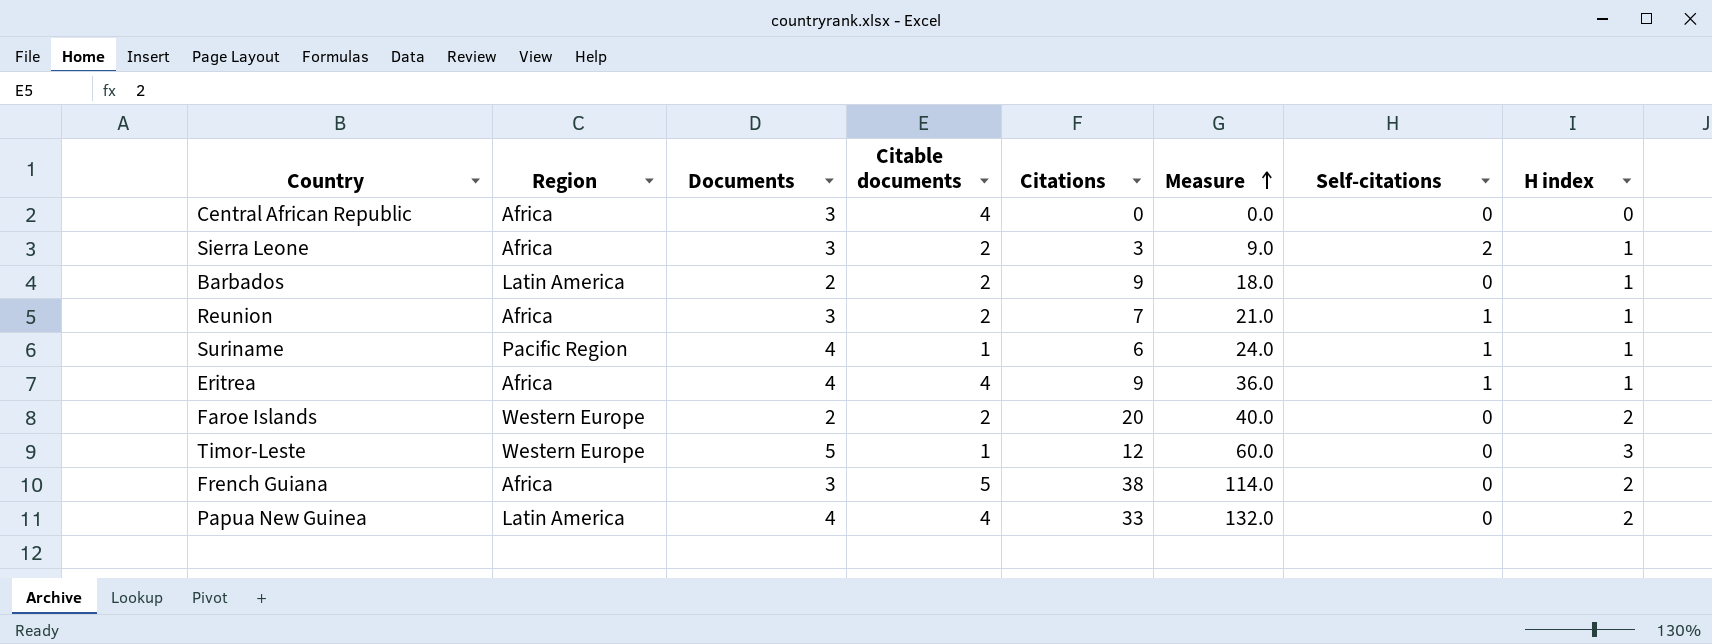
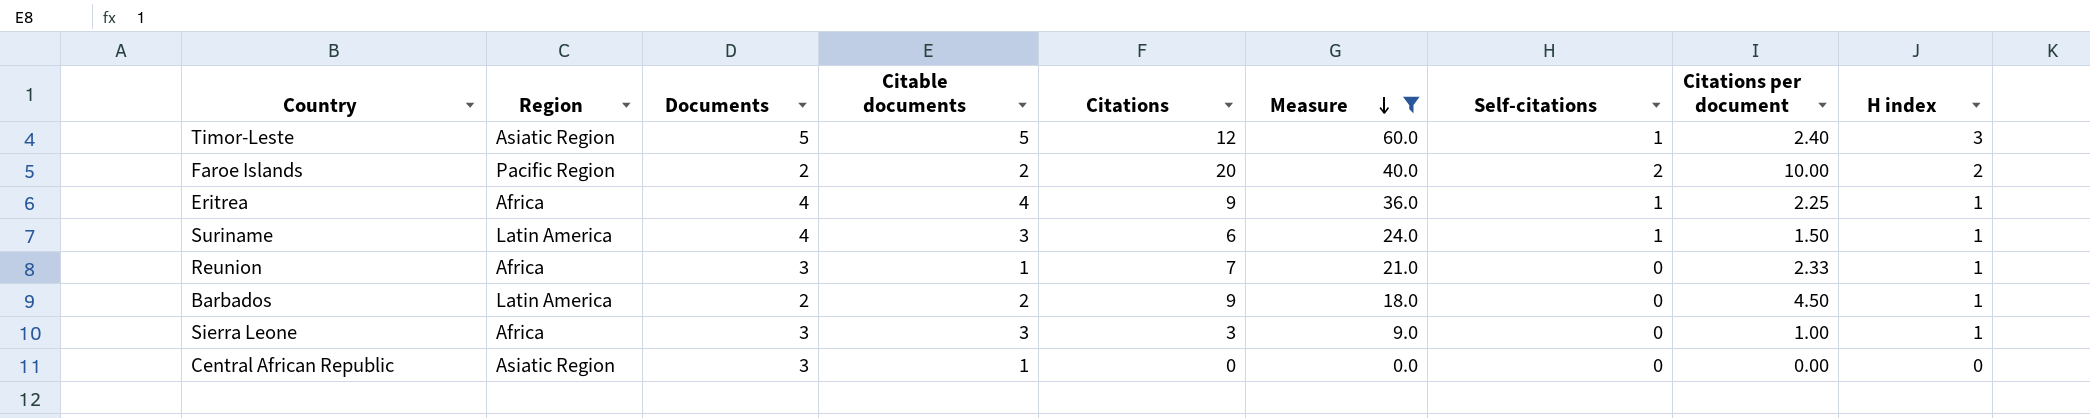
filter: none -> Measure <= 60.0
row order: Measure ascending -> Measure descending
column Citations per document | formula: none -> [Citations] / [Documents]
Timor-Leste | Region: Western Europe -> Asiatic Region
Timor-Leste | Citable documents: 1 -> 5
Timor-Leste | Self-citations: 0 -> 1
Faroe Islands | Region: Western Europe -> Pacific Region
Faroe Islands | Self-citations: 0 -> 2
Suriname | Region: Pacific Region -> Latin America
Suriname | Citable documents: 1 -> 3
Reunion | Citable documents: 2 -> 1
Reunion | Self-citations: 1 -> 0
Sierra Leone | Citable documents: 2 -> 3
Sierra Leone | Self-citations: 2 -> 0
Central African Republic | Region: Africa -> Asiatic Region
Central African Republic | Citable documents: 4 -> 1

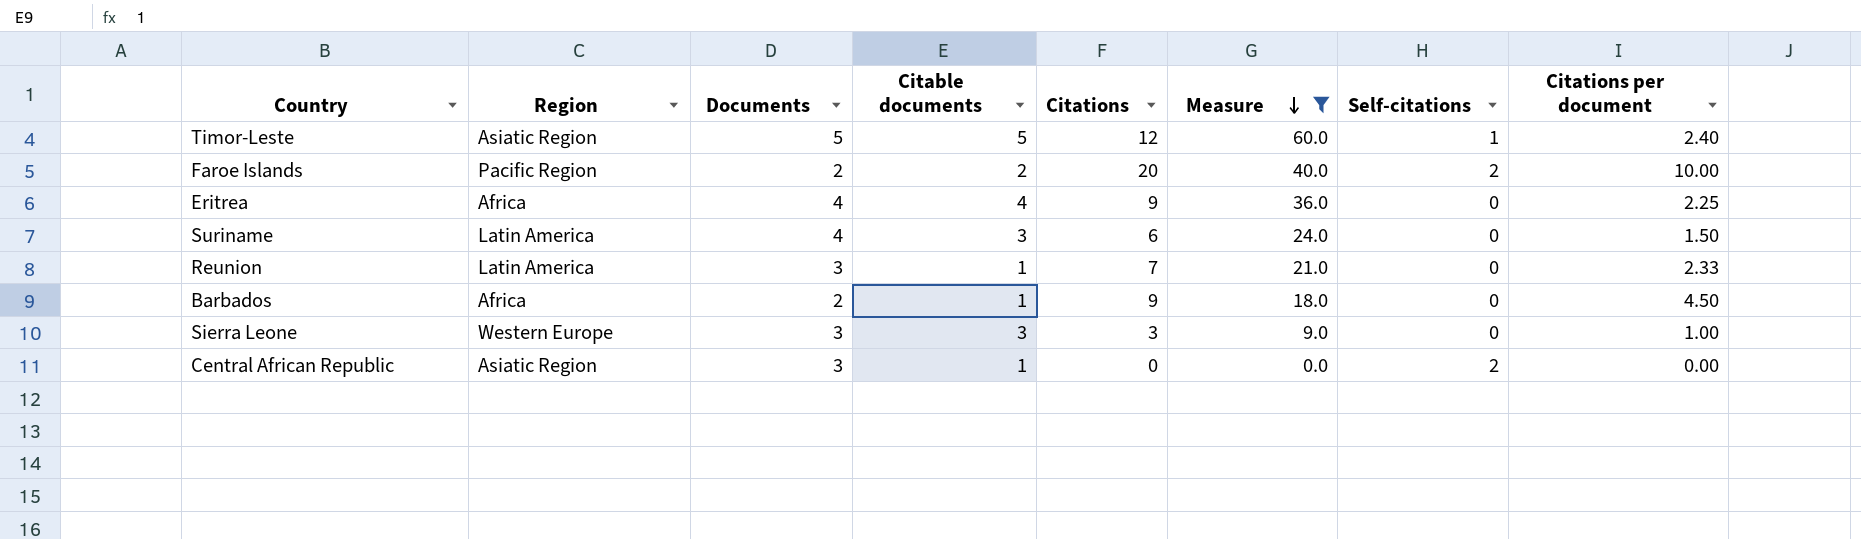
column H index | position: 9 -> none
Eritrea | Self-citations: 1 -> 0
Suriname | Self-citations: 1 -> 0
Reunion | Region: Africa -> Latin America
Barbados | Region: Latin America -> Africa
Barbados | Citable documents: 2 -> 1
Sierra Leone | Region: Africa -> Western Europe
Central African Republic | Self-citations: 0 -> 2

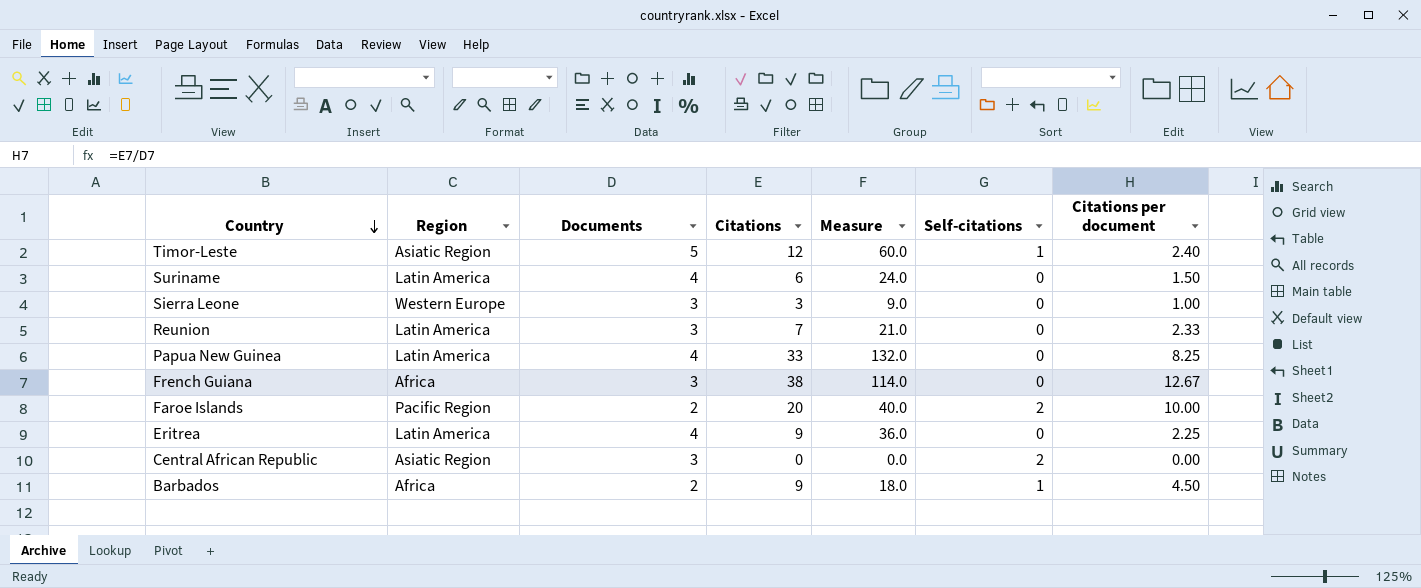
filter: Measure <= 60.0 -> none
row order: Measure descending -> Country descending
column Citable documents | position: 4 -> none
Eritrea | Region: Africa -> Latin America
Barbados | Self-citations: 0 -> 1

